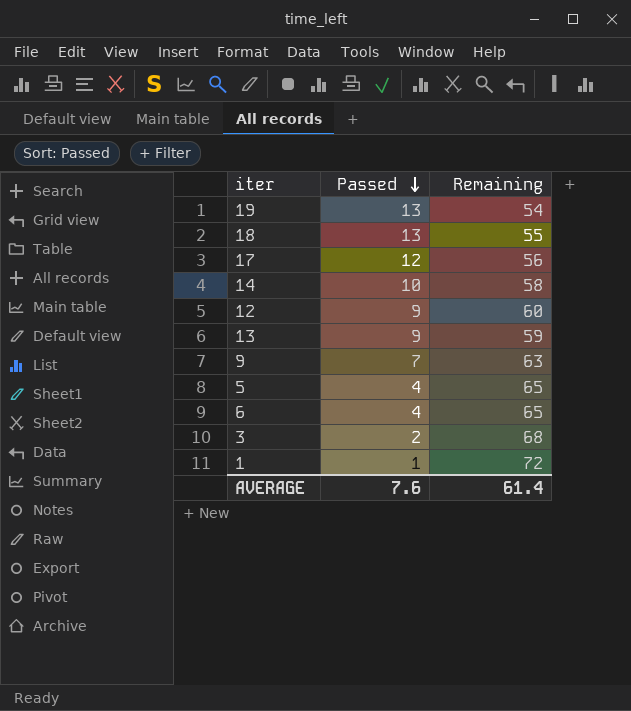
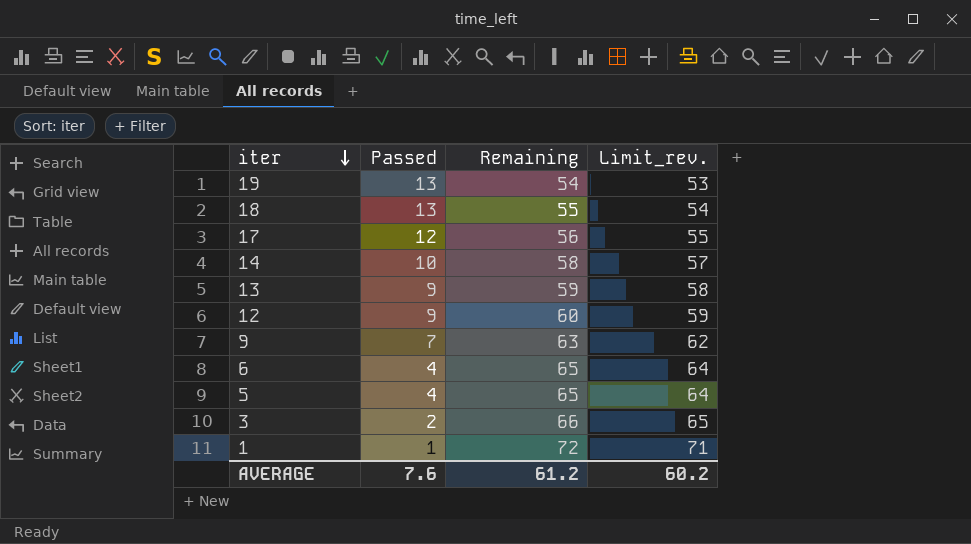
row order: Passed descending -> iter descending
column Limit_rev. | formula: none -> [Remaining] - 1
3 | Remaining: 68 -> 66
AVERAGE | Remaining: 61.4 -> 61.2

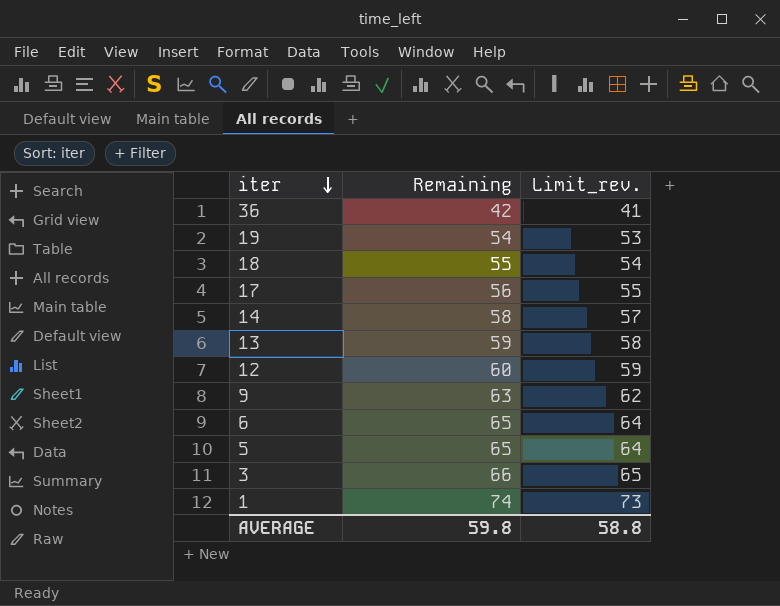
column Passed | position: 2 -> none
row 36: none -> 42 | 41
1 | Remaining: 72 -> 74
1 | Limit_rev.: 71 -> 73
AVERAGE | Remaining: 61.2 -> 59.8
AVERAGE | Limit_rev.: 60.2 -> 58.8

